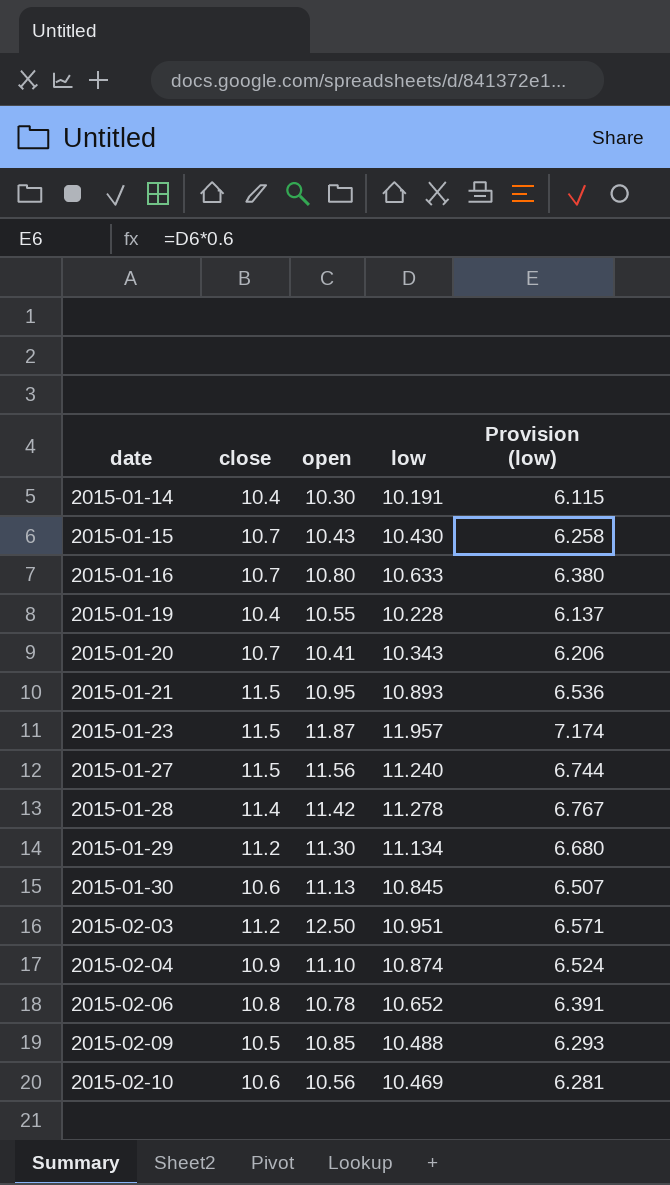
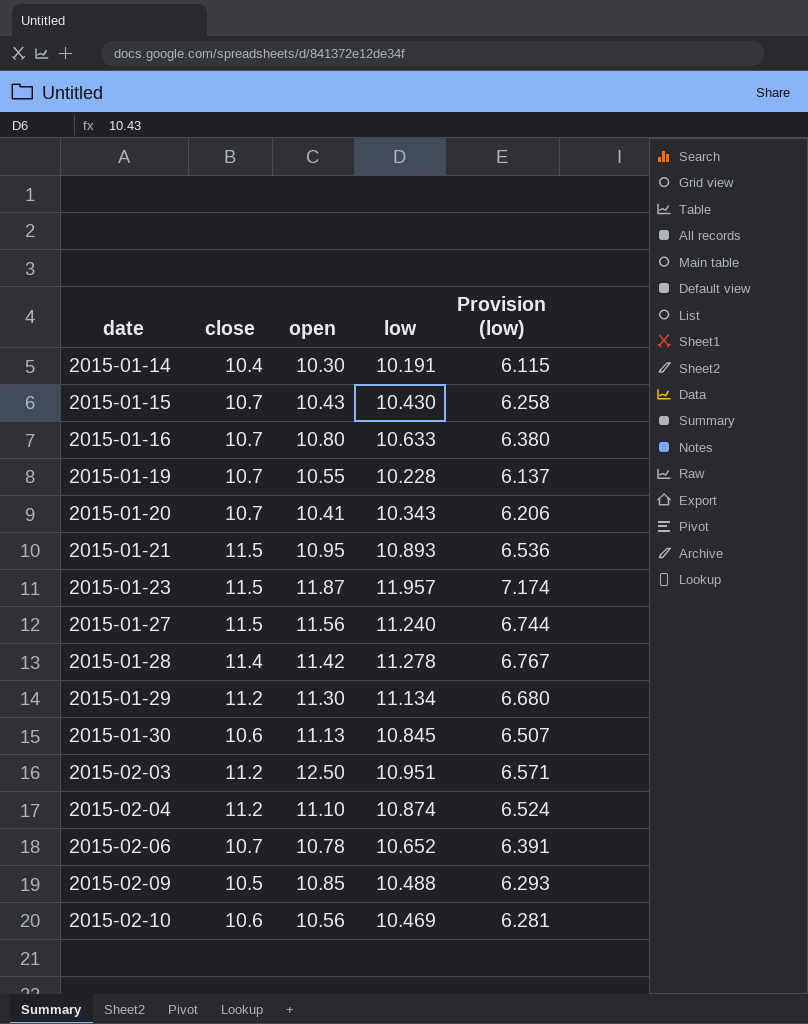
2015-01-19 | close: 10.4 -> 10.7
2015-02-04 | close: 10.9 -> 11.2
2015-02-06 | close: 10.8 -> 10.7

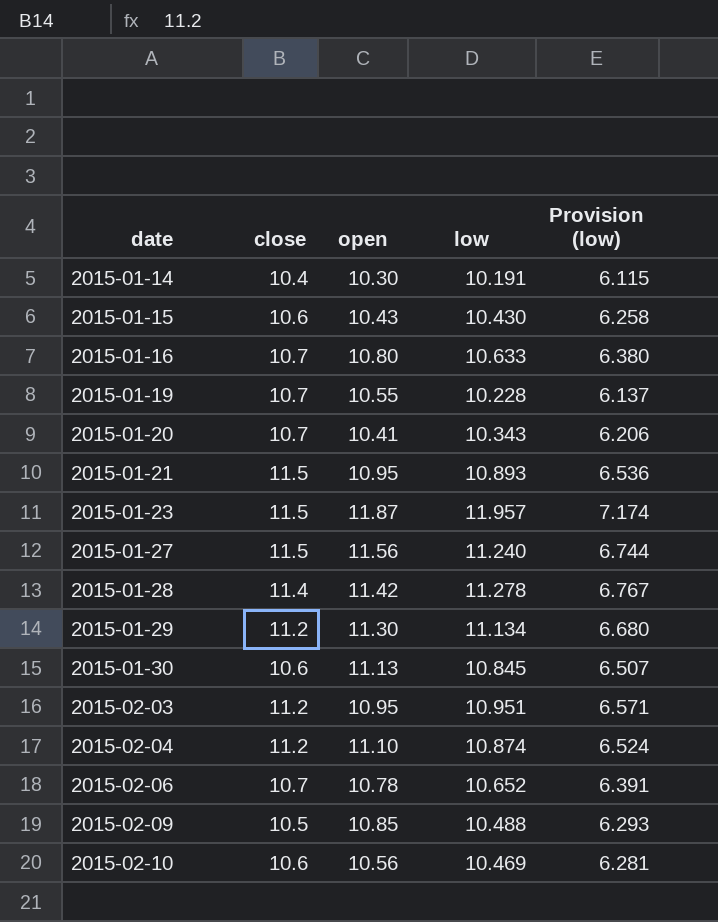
2015-01-15 | close: 10.7 -> 10.6
2015-02-03 | open: 12.50 -> 10.95

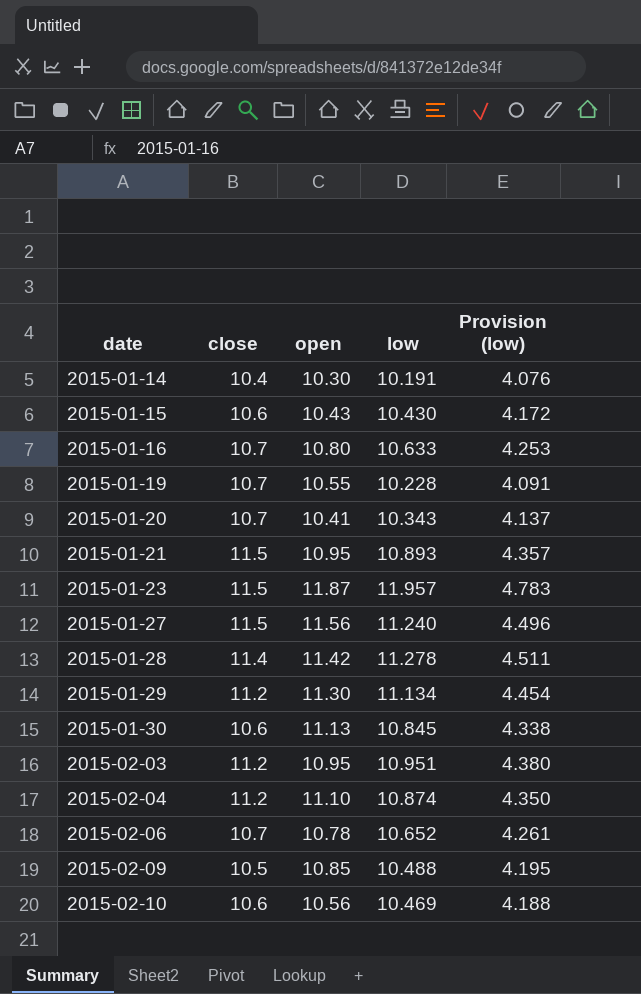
column Provision (low) | formula: [low] * 0.6 -> [low] * 0.4

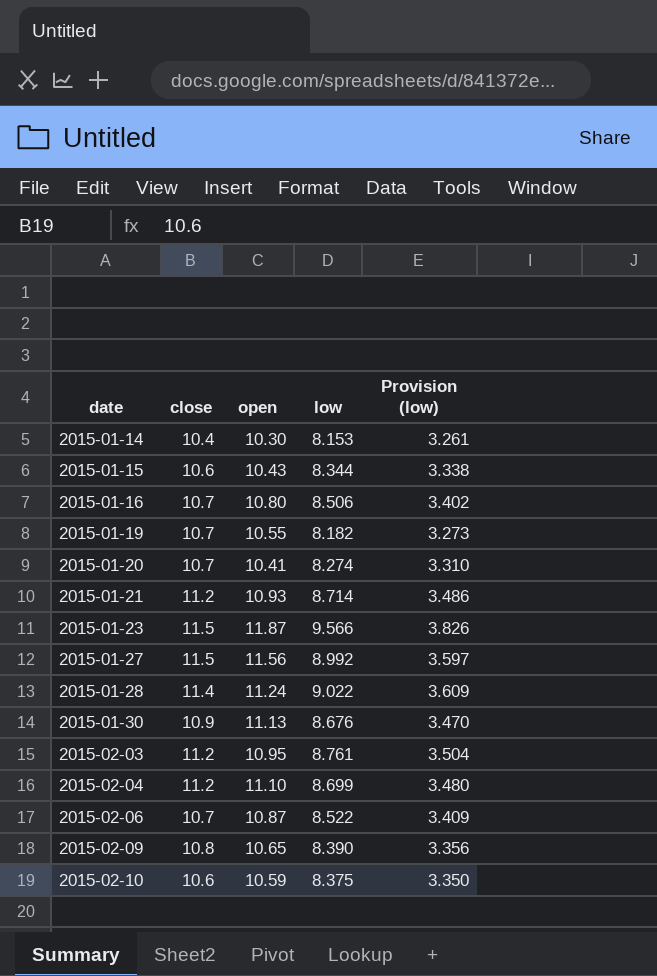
row 2015-01-29: 11.2 | 11.30 | 11.134 | 4.454 -> none
2015-01-14 | low: 10.191 -> 8.153
2015-01-14 | Provision (low): 4.076 -> 3.261
2015-01-15 | low: 10.430 -> 8.344
2015-01-15 | Provision (low): 4.172 -> 3.338
2015-01-16 | low: 10.633 -> 8.506
2015-01-16 | Provision (low): 4.253 -> 3.402
2015-01-19 | low: 10.228 -> 8.182
2015-01-19 | Provision (low): 4.091 -> 3.273
2015-01-20 | low: 10.343 -> 8.274
2015-01-20 | Provision (low): 4.137 -> 3.310
2015-01-21 | close: 11.5 -> 11.2
2015-01-21 | open: 10.95 -> 10.93
2015-01-21 | low: 10.893 -> 8.714
2015-01-21 | Provision (low): 4.357 -> 3.486
2015-01-23 | low: 11.957 -> 9.566
2015-01-23 | Provision (low): 4.783 -> 3.826
2015-01-27 | low: 11.240 -> 8.992
2015-01-27 | Provision (low): 4.496 -> 3.597
2015-01-28 | open: 11.42 -> 11.24
2015-01-28 | low: 11.278 -> 9.022
2015-01-28 | Provision (low): 4.511 -> 3.609
2015-01-30 | close: 10.6 -> 10.9
2015-01-30 | low: 10.845 -> 8.676
2015-01-30 | Provision (low): 4.338 -> 3.470
2015-02-03 | low: 10.951 -> 8.761
2015-02-03 | Provision (low): 4.380 -> 3.504
2015-02-04 | low: 10.874 -> 8.699
2015-02-04 | Provision (low): 4.350 -> 3.480
2015-02-06 | open: 10.78 -> 10.87
2015-02-06 | low: 10.652 -> 8.522
2015-02-06 | Provision (low): 4.261 -> 3.409
2015-02-09 | close: 10.5 -> 10.8
2015-02-09 | open: 10.85 -> 10.65
2015-02-09 | low: 10.488 -> 8.390
2015-02-09 | Provision (low): 4.195 -> 3.356
2015-02-10 | open: 10.56 -> 10.59
2015-02-10 | low: 10.469 -> 8.375
2015-02-10 | Provision (low): 4.188 -> 3.350

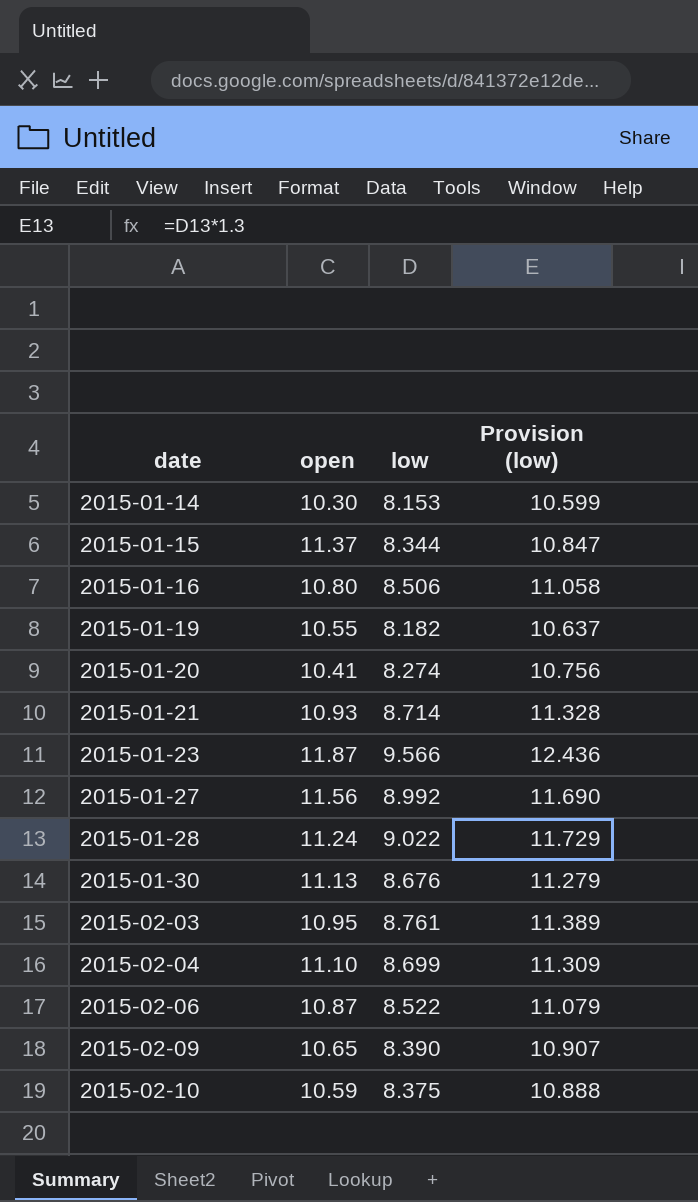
column close | position: 2 -> none
column Provision (low) | formula: [low] * 0.4 -> [low] * 1.3
2015-01-15 | open: 10.43 -> 11.37

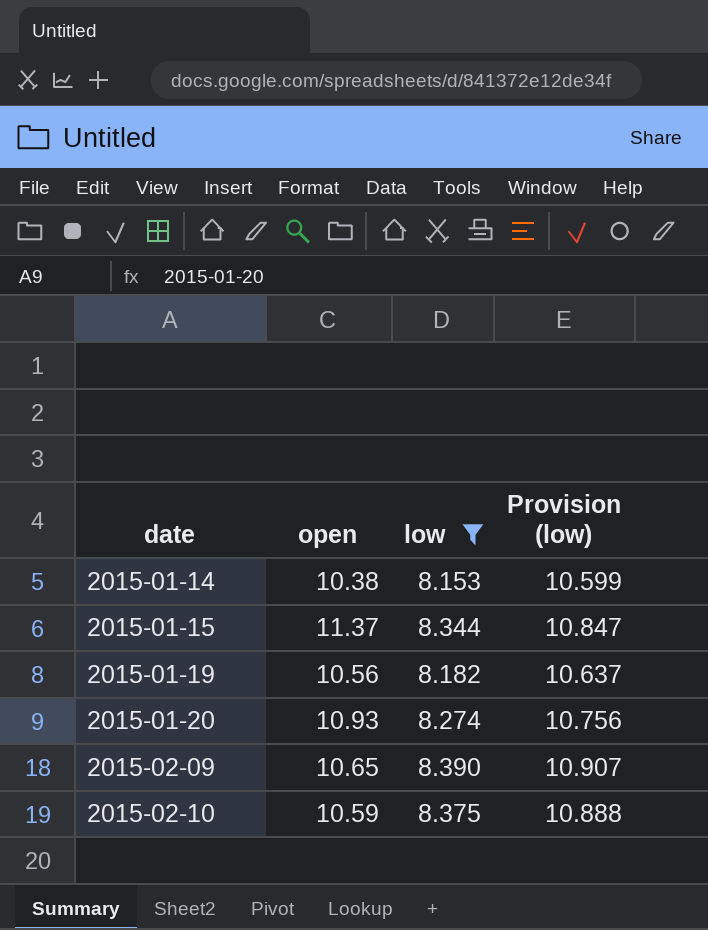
filter: none -> low <= 8.390
2015-01-14 | open: 10.30 -> 10.38
2015-01-19 | open: 10.55 -> 10.56
2015-01-20 | open: 10.41 -> 10.93

